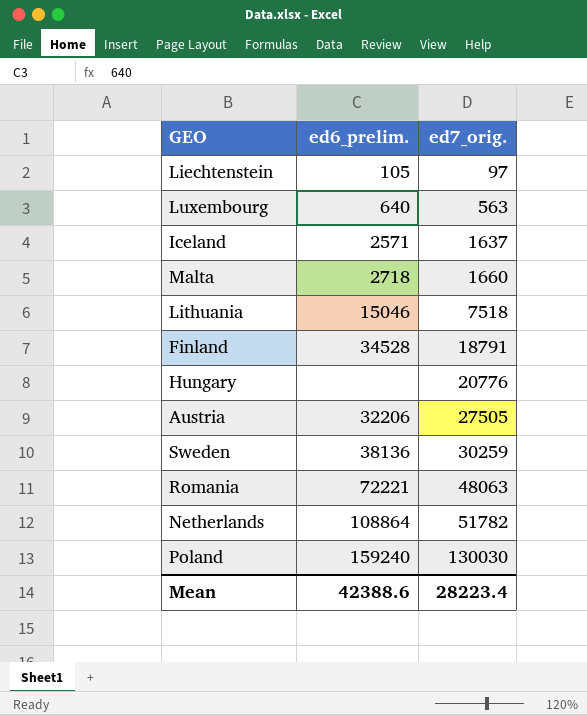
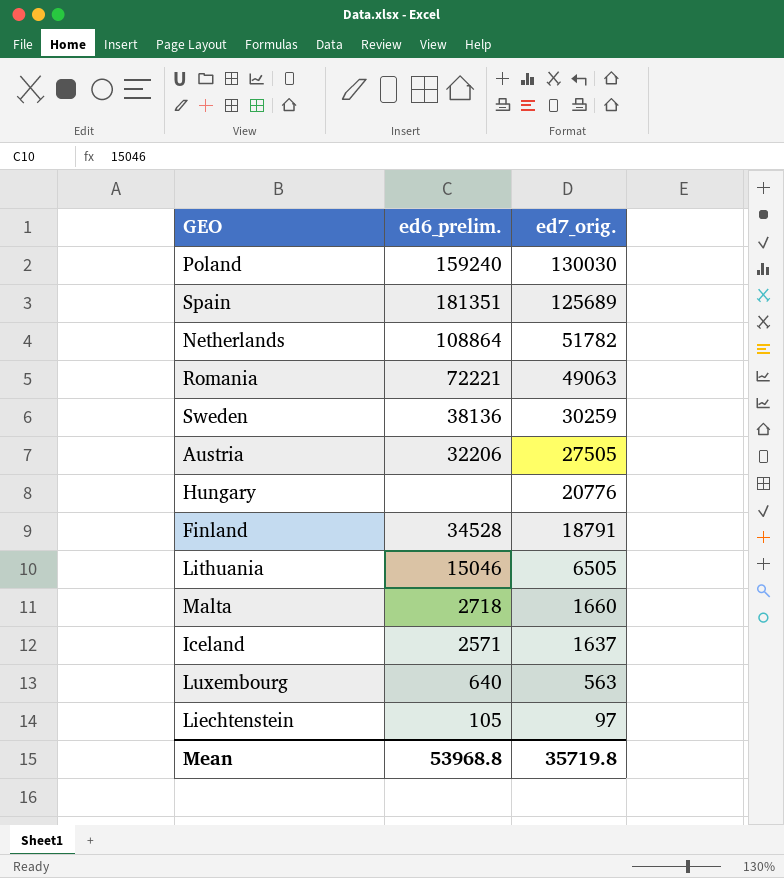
row order: ed7_orig. ascending -> ed7_orig. descending
row Spain: none -> 181351 | 125689
Romania | ed7_orig.: 48063 -> 49063
Lithuania | ed7_orig.: 7518 -> 6505
Mean | ed6_prelim.: 42388.6 -> 53968.8
Mean | ed7_orig.: 28223.4 -> 35719.8

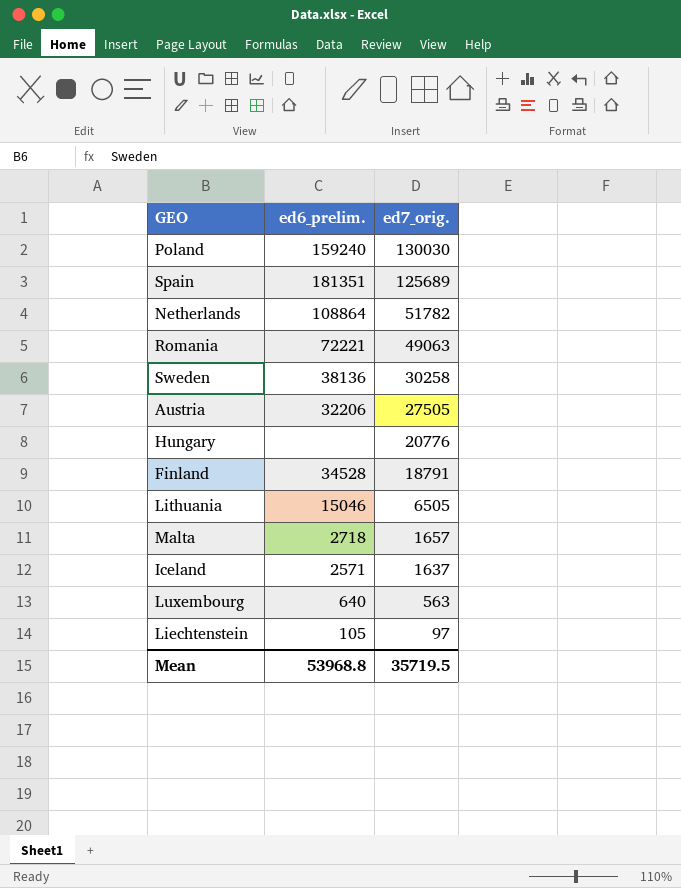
Sweden | ed7_orig.: 30259 -> 30258
Malta | ed7_orig.: 1660 -> 1657
Mean | ed7_orig.: 35719.8 -> 35719.5

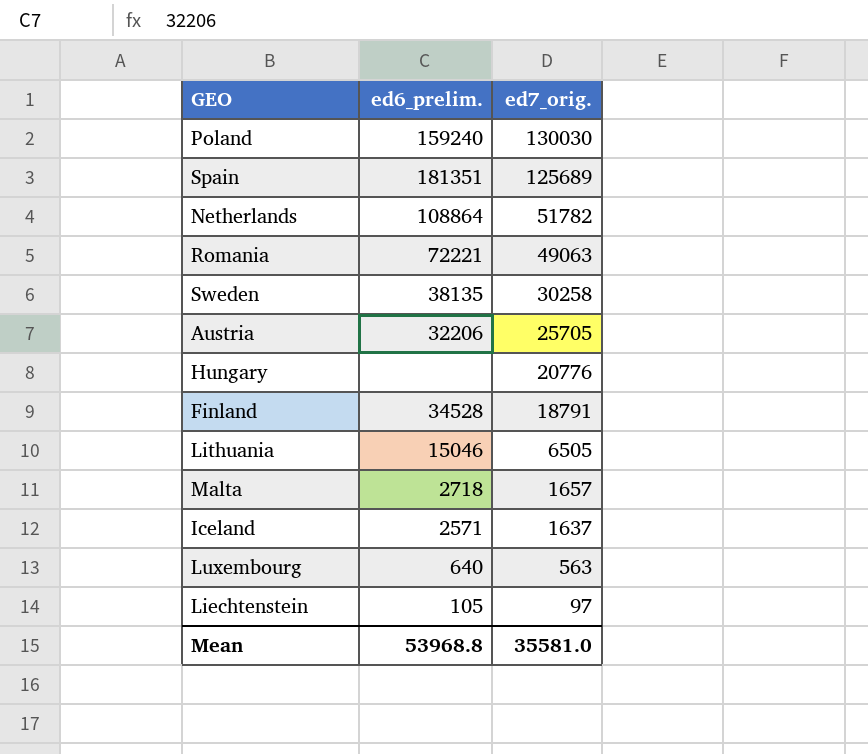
Sweden | ed6_prelim.: 38136 -> 38135
Austria | ed7_orig.: 27505 -> 25705
Mean | ed7_orig.: 35719.5 -> 35581.0

